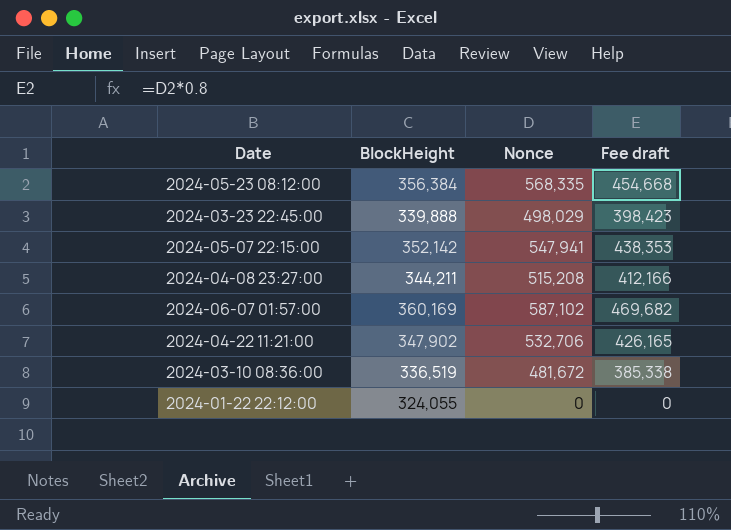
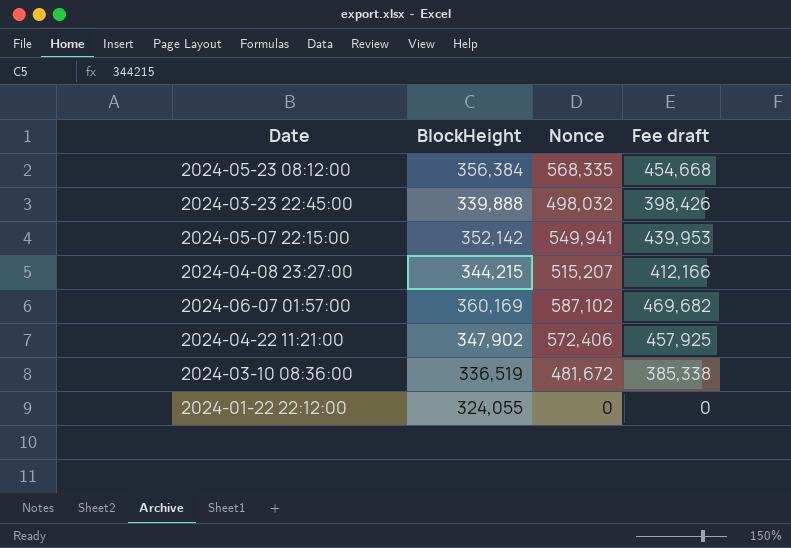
2024-03-23 22:45:00 | Nonce: 498,029 -> 498,032
2024-03-23 22:45:00 | Fee draft: 398,423 -> 398,426
2024-05-07 22:15:00 | Nonce: 547,941 -> 549,941
2024-05-07 22:15:00 | Fee draft: 438,353 -> 439,953
2024-04-08 23:27:00 | BlockHeight: 344,211 -> 344,215
2024-04-08 23:27:00 | Nonce: 515,208 -> 515,207
2024-04-22 11:21:00 | Nonce: 532,706 -> 572,406
2024-04-22 11:21:00 | Fee draft: 426,165 -> 457,925

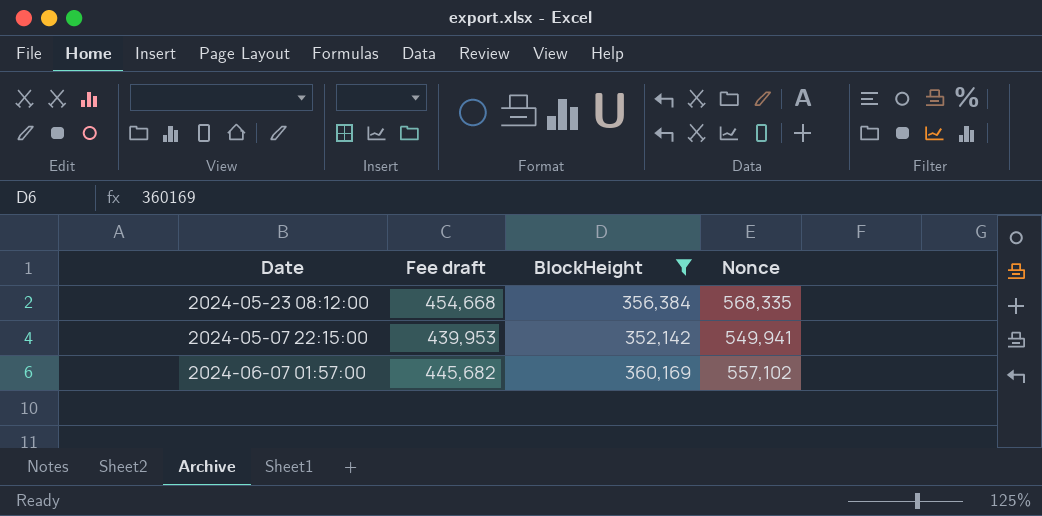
filter: none -> BlockHeight >= 352,142
column Fee draft | position: 4 -> 2
2024-06-07 01:57:00 | Fee draft: 469,682 -> 445,682
2024-06-07 01:57:00 | Nonce: 587,102 -> 557,102

